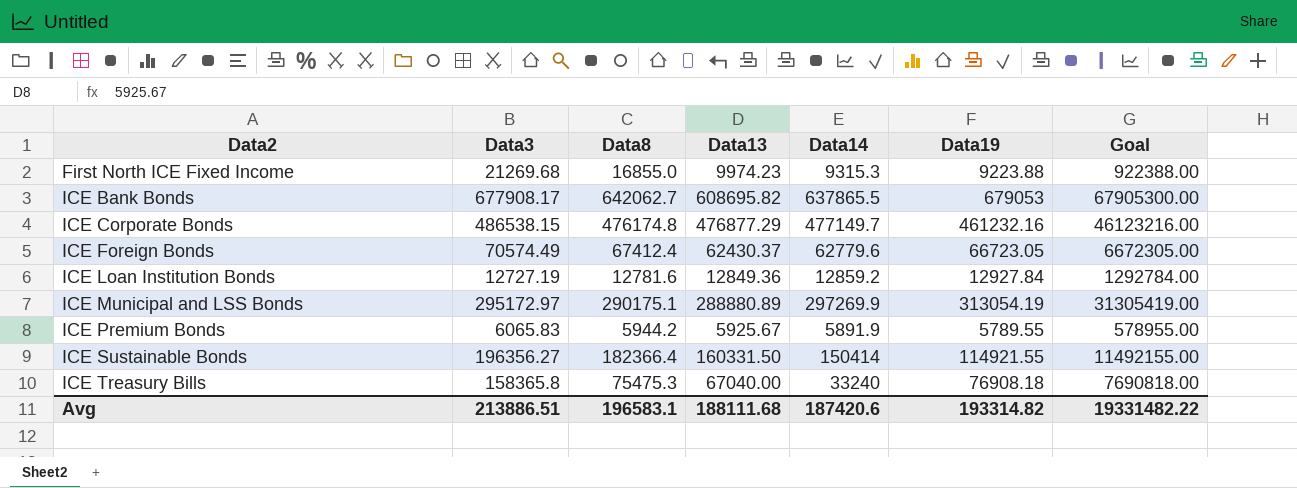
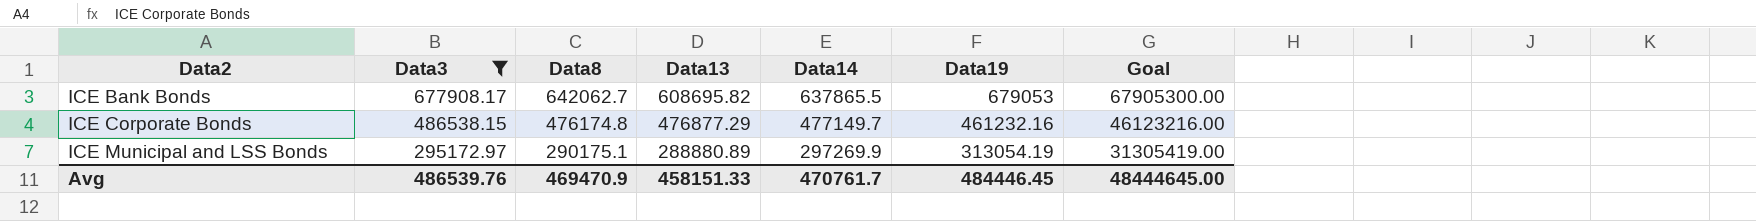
filter: none -> Data3 >= 295172.97
Avg | Data3: 213886.51 -> 486539.76
Avg | Data8: 196583.1 -> 469470.9
Avg | Data13: 188111.68 -> 458151.33
Avg | Data14: 187420.6 -> 470761.7
Avg | Data19: 193314.82 -> 484446.45
Avg | Goal: 19331482.22 -> 48444645.00

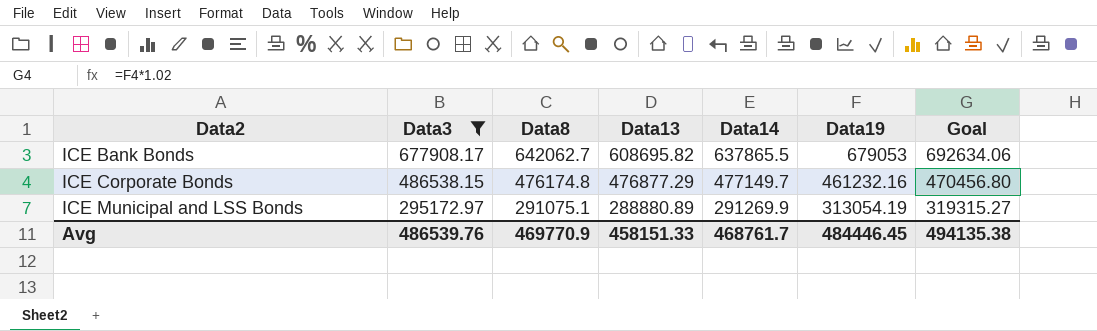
column Goal | formula: [Data19] * 100 -> [Data19] * 1.02
ICE Municipal and LSS Bonds | Data8: 290175.1 -> 291075.1
ICE Municipal and LSS Bonds | Data14: 297269.9 -> 291269.9
Avg | Data8: 469470.9 -> 469770.9
Avg | Data14: 470761.7 -> 468761.7
Avg | Goal: 48444645.00 -> 494135.38

